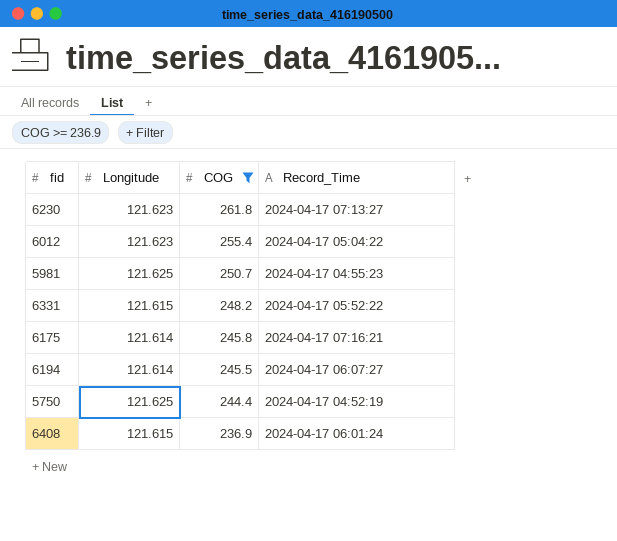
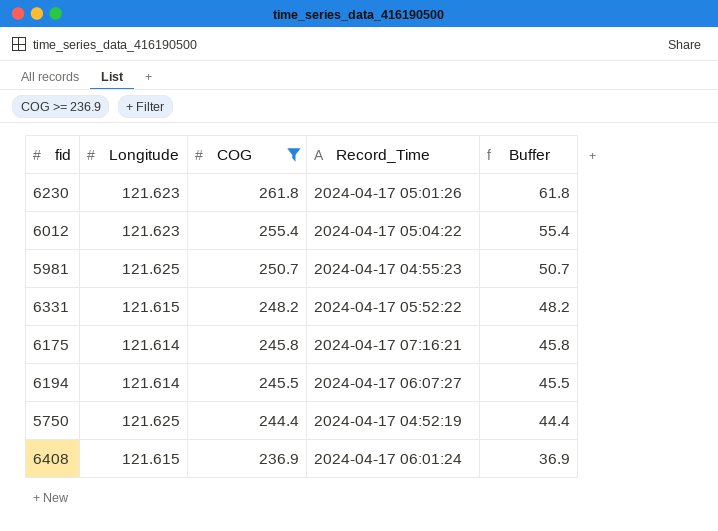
column Buffer | formula: none -> [COG] - 200
6230 | Record_Time: 2024-04-17 07:13:27 -> 2024-04-17 05:01:26

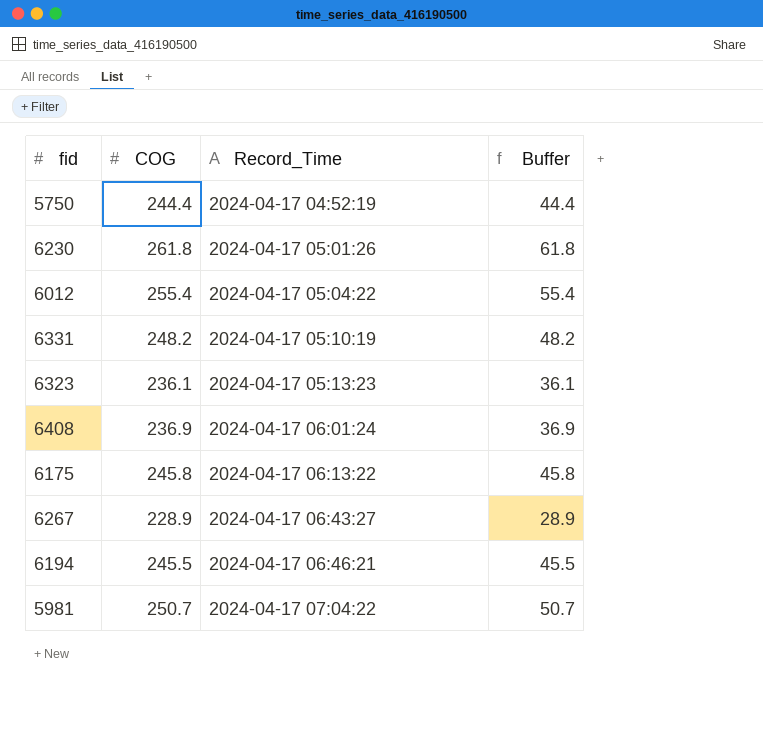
filter: COG >= 236.9 -> none
row order: COG descending -> Record_Time ascending
column Longitude | position: 2 -> none
6331 | Record_Time: 2024-04-17 05:52:22 -> 2024-04-17 05:10:19
6175 | Record_Time: 2024-04-17 07:16:21 -> 2024-04-17 06:13:22
6194 | Record_Time: 2024-04-17 06:07:27 -> 2024-04-17 06:46:21
5981 | Record_Time: 2024-04-17 04:55:23 -> 2024-04-17 07:04:22

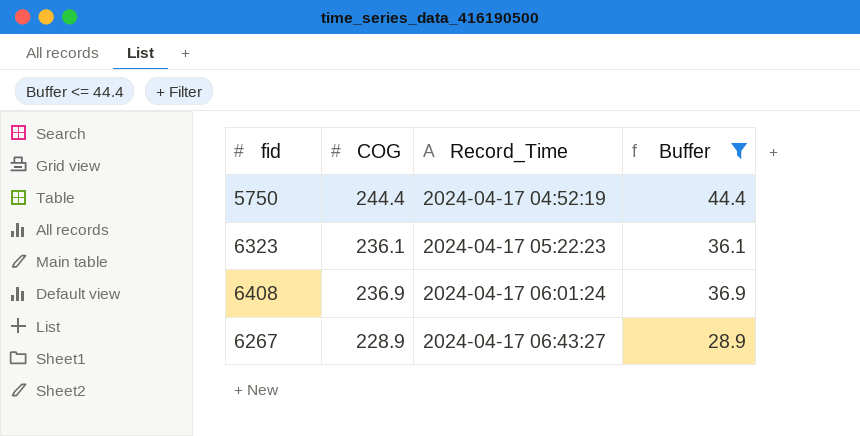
filter: none -> Buffer <= 44.4
6323 | Record_Time: 2024-04-17 05:13:23 -> 2024-04-17 05:22:23

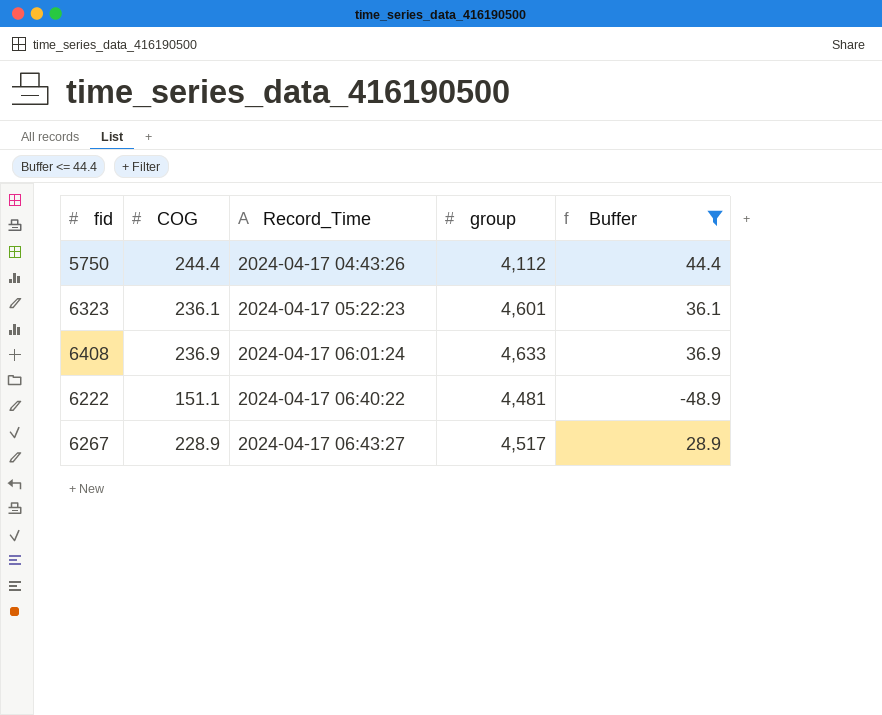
column group | position: none -> 4
5750 | Record_Time: 2024-04-17 04:52:19 -> 2024-04-17 04:43:26
row 6222: none -> 151.1 | 2024-04-17 06:40:22 | 4,481 | -48.9

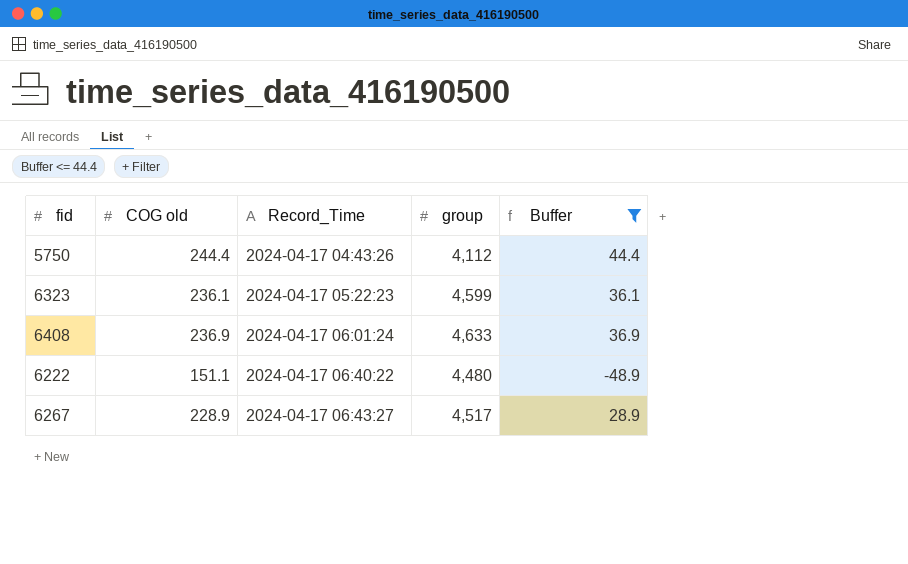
column name: COG -> COG old
6323 | group: 4,601 -> 4,599
6222 | group: 4,481 -> 4,480

